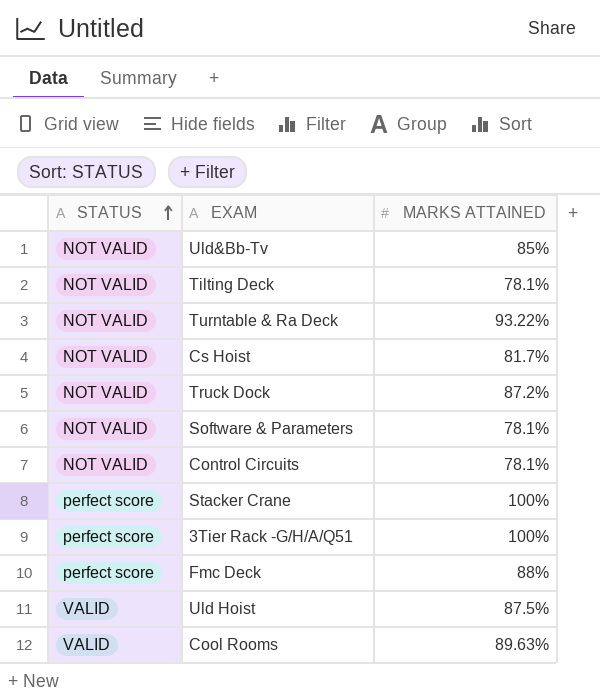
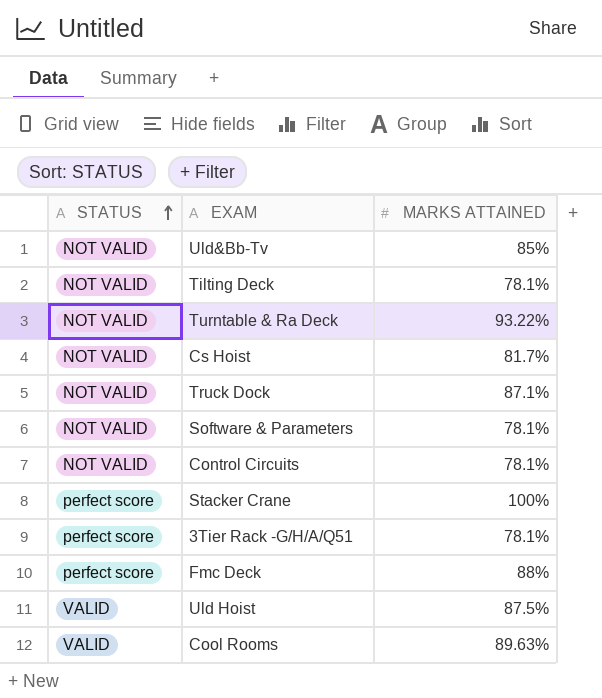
Truck Dock | MARKS ATTAINED: 87.2% -> 87.1%
3Tier Rack -G/H/A/Q51 | MARKS ATTAINED: 100% -> 78.1%

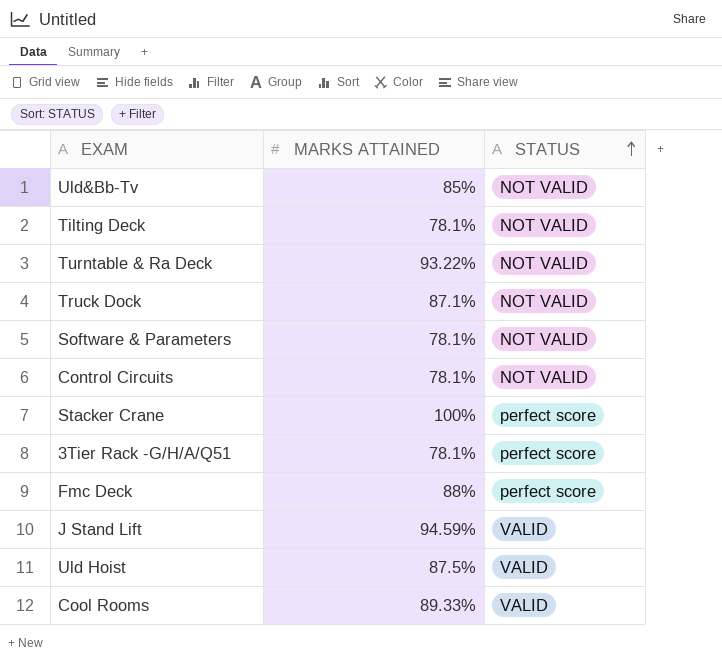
column STATUS | position: 1 -> 3
row Cs Hoist: NOT VALID | 81.7% -> none
row J Stand Lift: none -> 94.59% | VALID
Cool Rooms | MARKS ATTAINED: 89.63% -> 89.33%

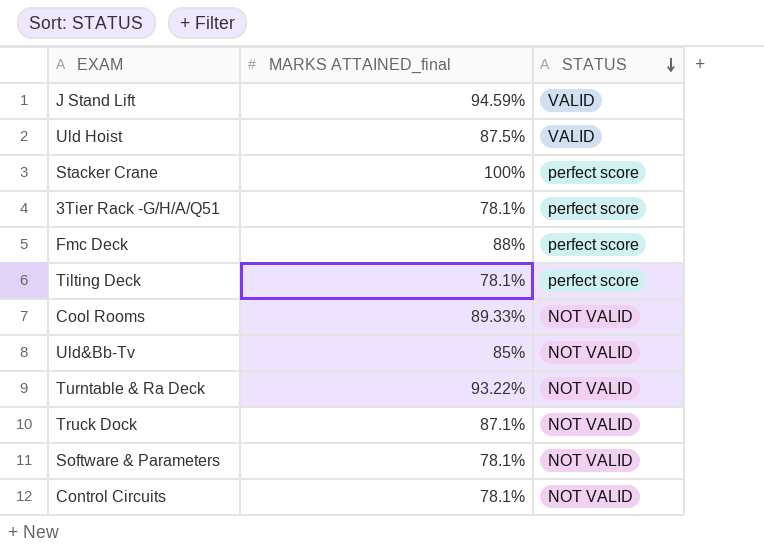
row order: STATUS ascending -> STATUS descending
column name: MARKS ATTAINED -> MARKS ATTAINED_final
Tilting Deck | STATUS: NOT VALID -> perfect score
Cool Rooms | STATUS: VALID -> NOT VALID

